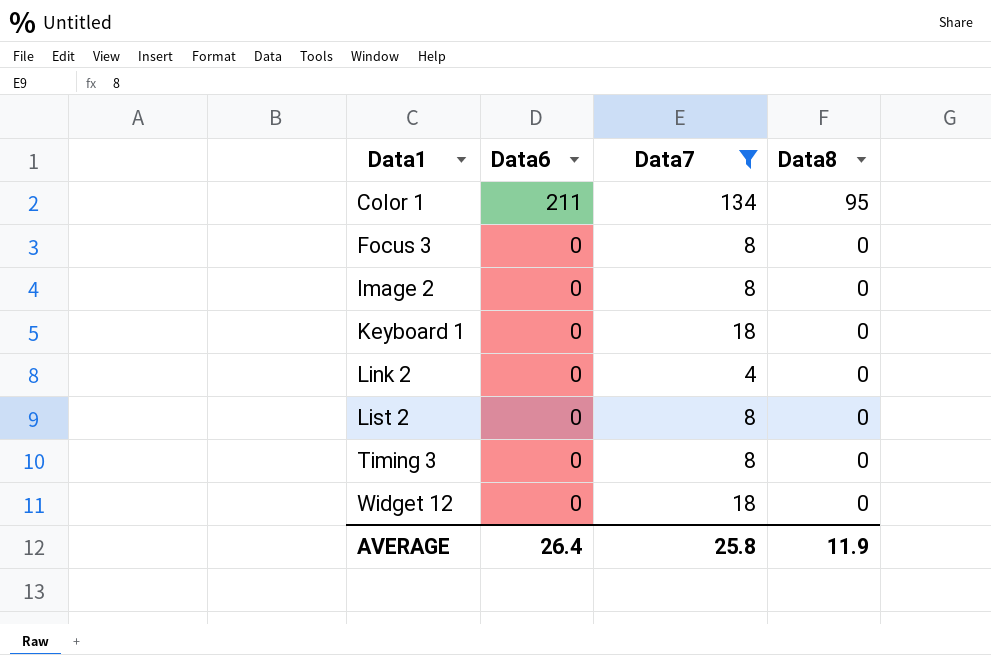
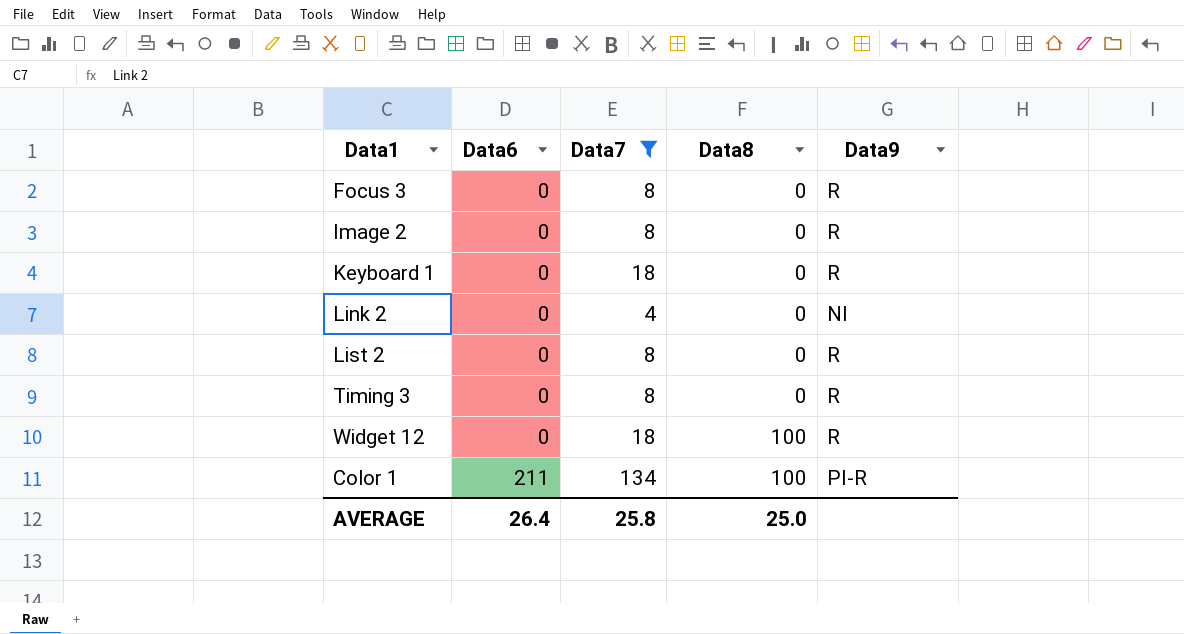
row order: Data1 ascending -> Data6 ascending
column Data9 | position: none -> 5
Widget 12 | Data8: 0 -> 100
Color 1 | Data8: 95 -> 100
AVERAGE | Data8: 11.9 -> 25.0

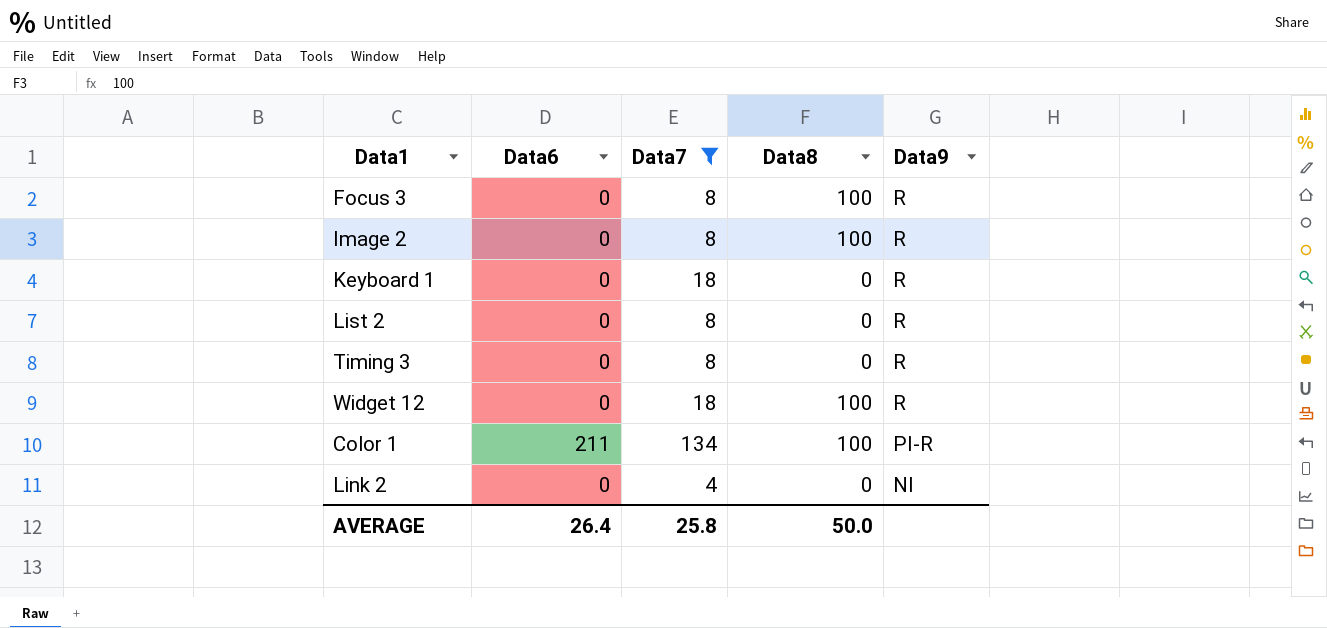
row order: Data6 ascending -> Data9 descending
Focus 3 | Data8: 0 -> 100
Image 2 | Data8: 0 -> 100
AVERAGE | Data8: 25.0 -> 50.0

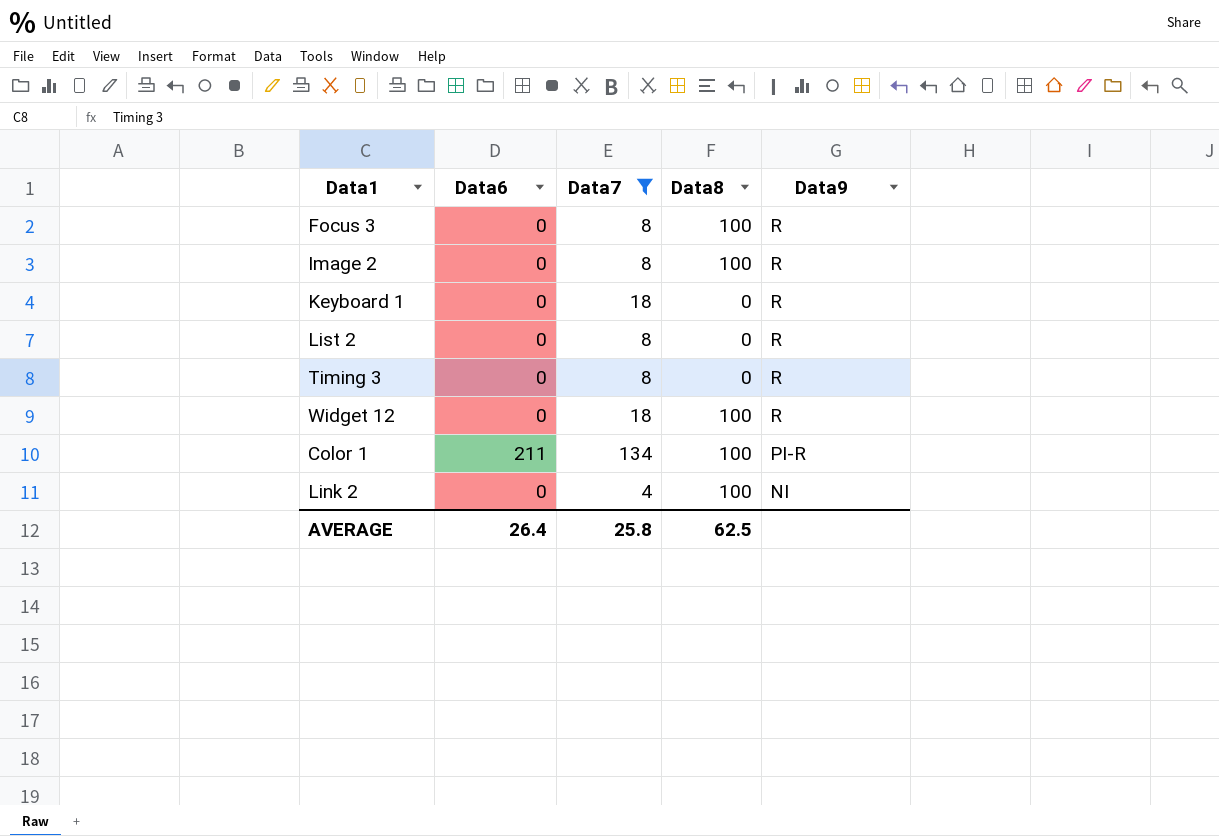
Link 2 | Data8: 0 -> 100
AVERAGE | Data8: 50.0 -> 62.5

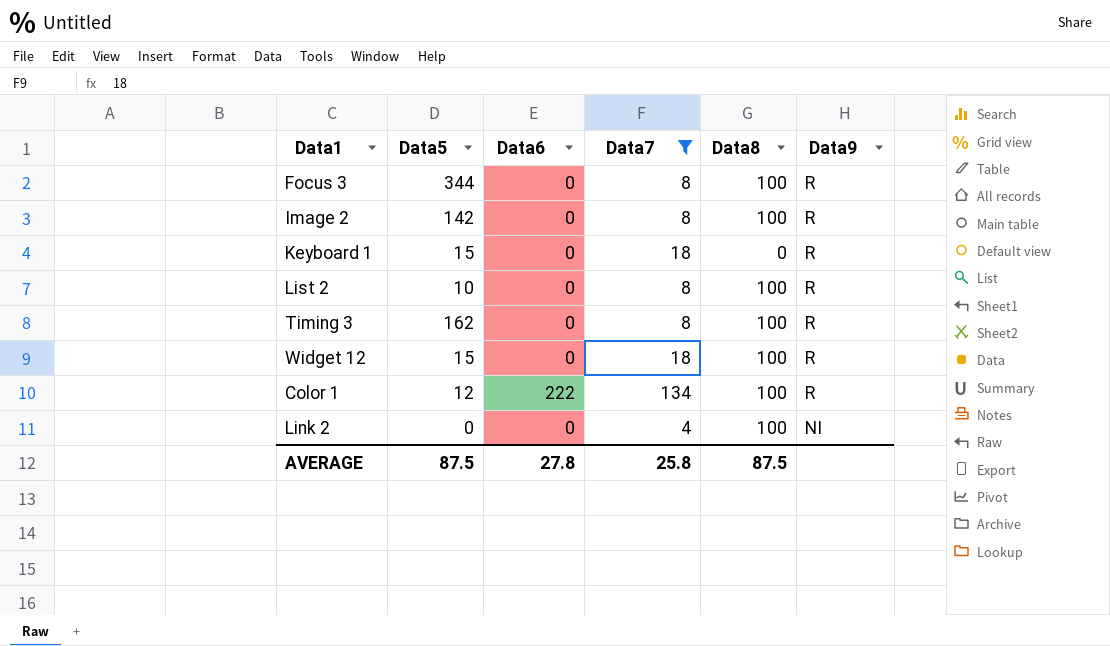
column Data5 | position: none -> 2
List 2 | Data8: 0 -> 100
Timing 3 | Data8: 0 -> 100
Color 1 | Data6: 211 -> 222
Color 1 | Data9: PI-R -> R
AVERAGE | Data6: 26.4 -> 27.8
AVERAGE | Data8: 62.5 -> 87.5

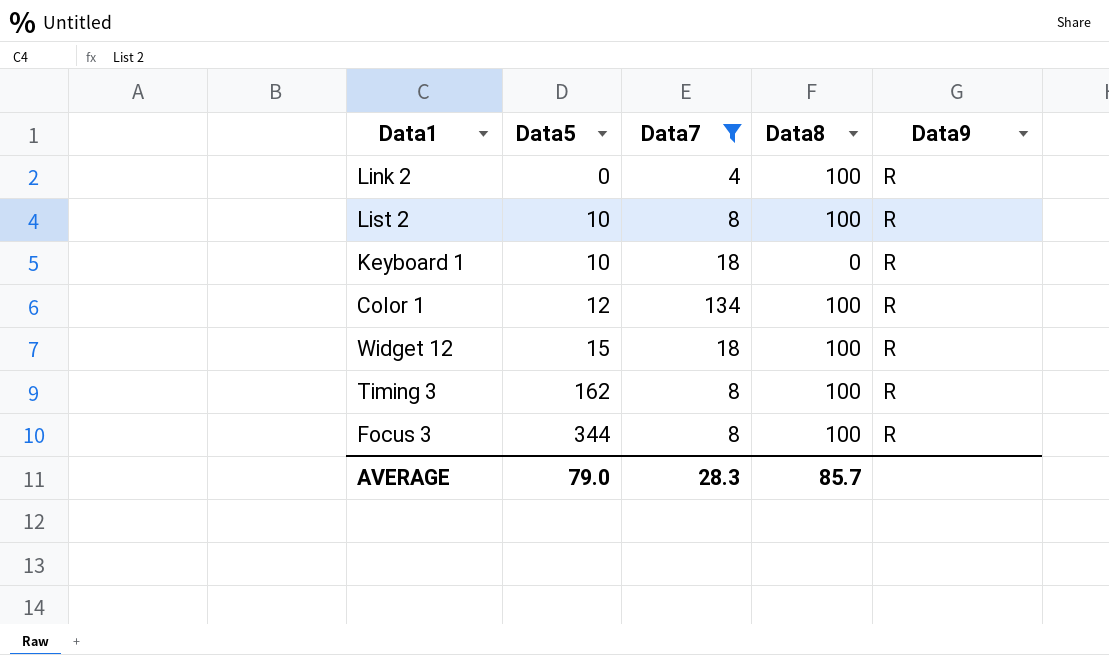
row order: Data9 descending -> Data5 ascending
column Data6 | position: 3 -> none
row Image 2: 142 | 0 | 8 | 100 | R -> none
Link 2 | Data9: NI -> R
Keyboard 1 | Data5: 15 -> 10
AVERAGE | Data5: 87.5 -> 79.0
AVERAGE | Data7: 25.8 -> 28.3
AVERAGE | Data8: 87.5 -> 85.7

